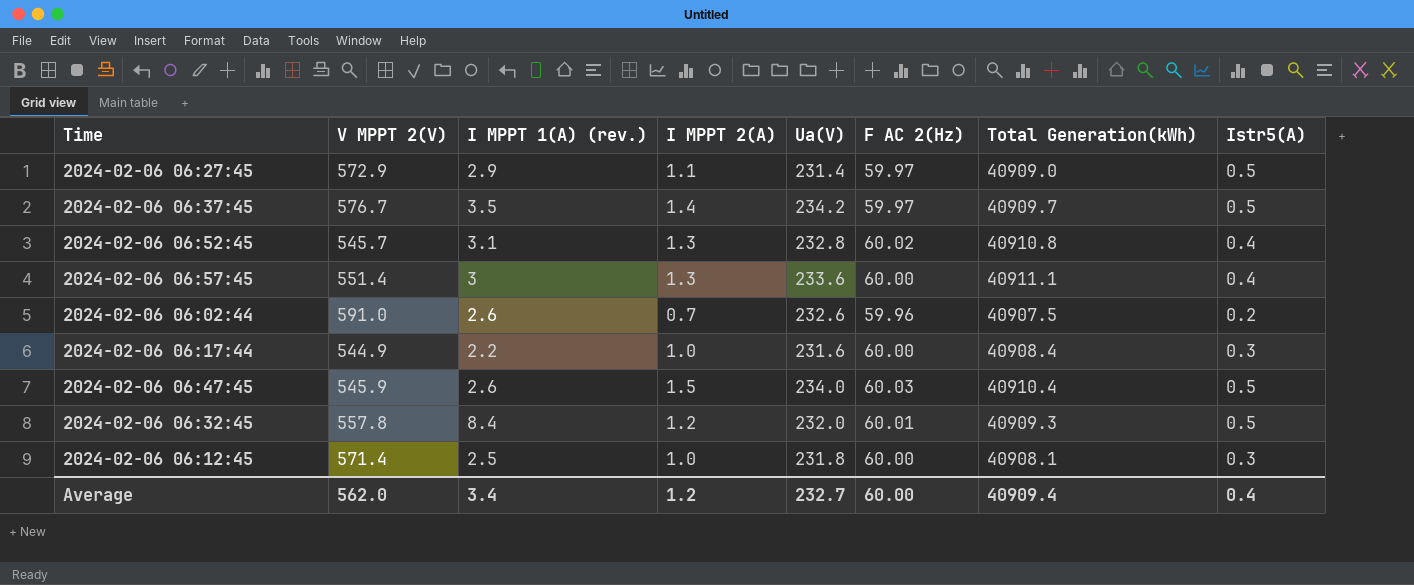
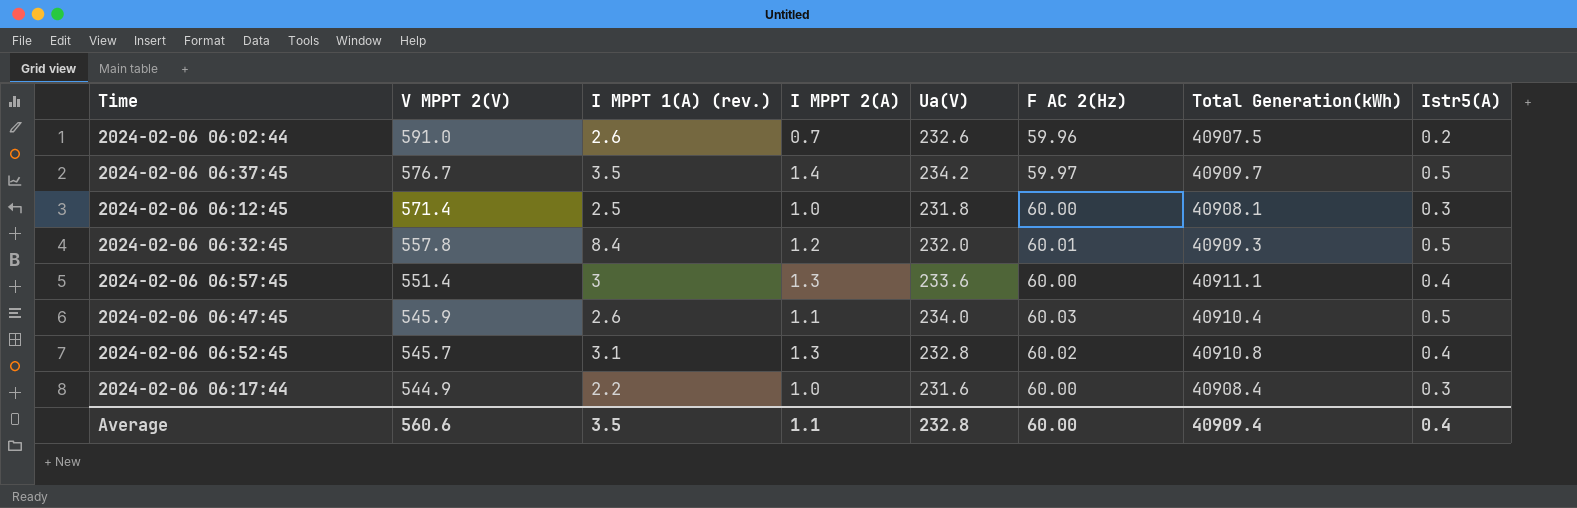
row order: none -> V MPPT 2(V) descending
row 2024-02-06 06:27:45: 572.9 | 2.9 | 1.1 | 231.4 | 59.97 | 40909.0 | 0.5 -> none
2024-02-06 06:47:45 | I MPPT 2(A): 1.5 -> 1.1
Average | V MPPT 2(V): 562.0 -> 560.6
Average | I MPPT 1(A) (rev.): 3.4 -> 3.5
Average | I MPPT 2(A): 1.2 -> 1.1
Average | Ua(V): 232.7 -> 232.8

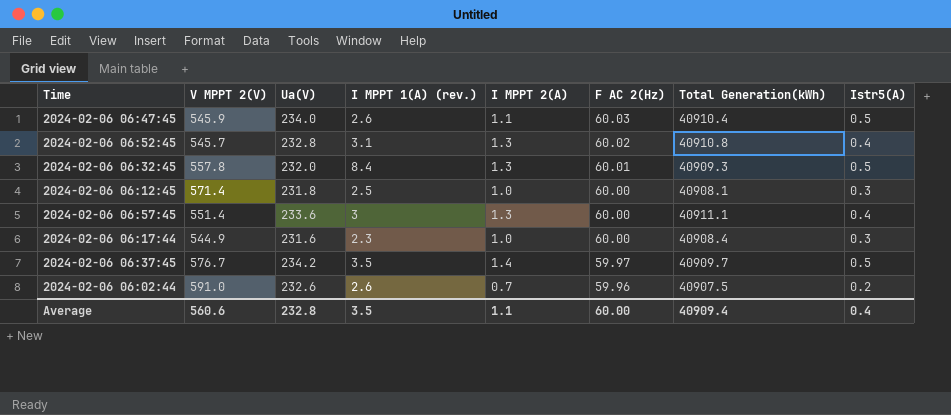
row order: V MPPT 2(V) descending -> F AC 2(Hz) descending
column Ua(V) | position: 5 -> 3
2024-02-06 06:32:45 | I MPPT 2(A): 1.2 -> 1.3
2024-02-06 06:17:44 | I MPPT 1(A) (rev.): 2.2 -> 2.3

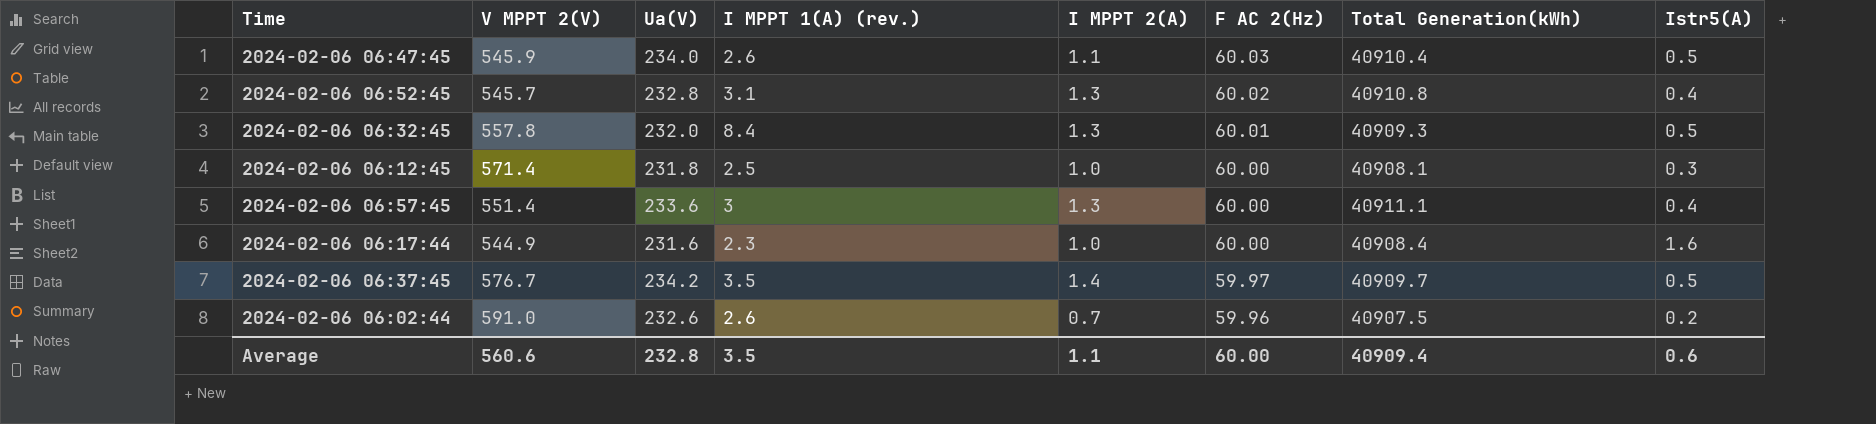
2024-02-06 06:17:44 | Istr5(A): 0.3 -> 1.6
Average | Istr5(A): 0.4 -> 0.6

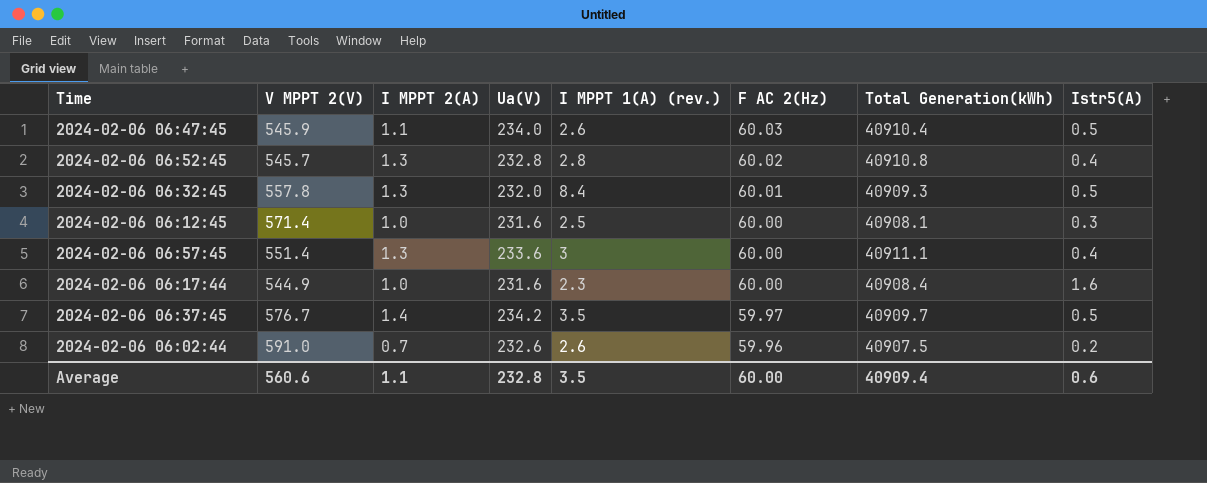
column I MPPT 2(A) | position: 5 -> 3
2024-02-06 06:52:45 | I MPPT 1(A) (rev.): 3.1 -> 2.8
2024-02-06 06:12:45 | Ua(V): 231.8 -> 231.6

